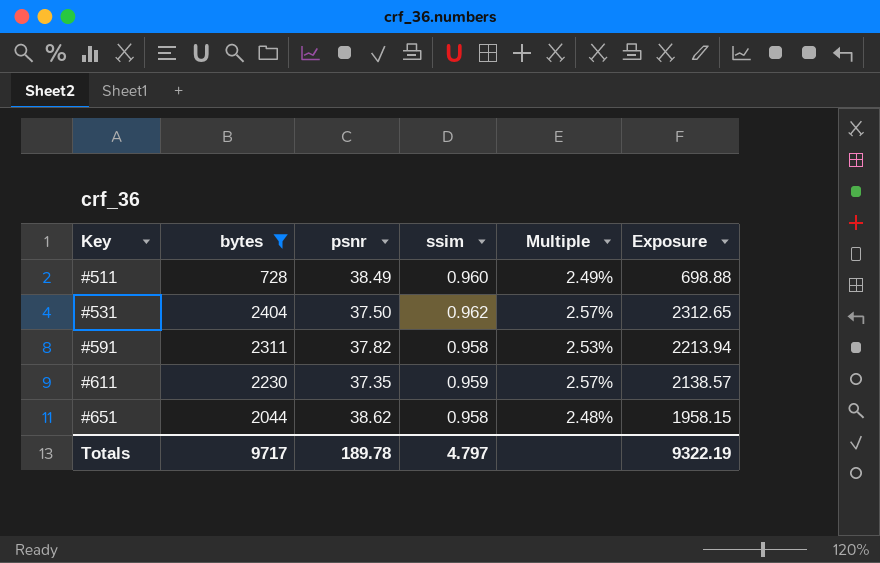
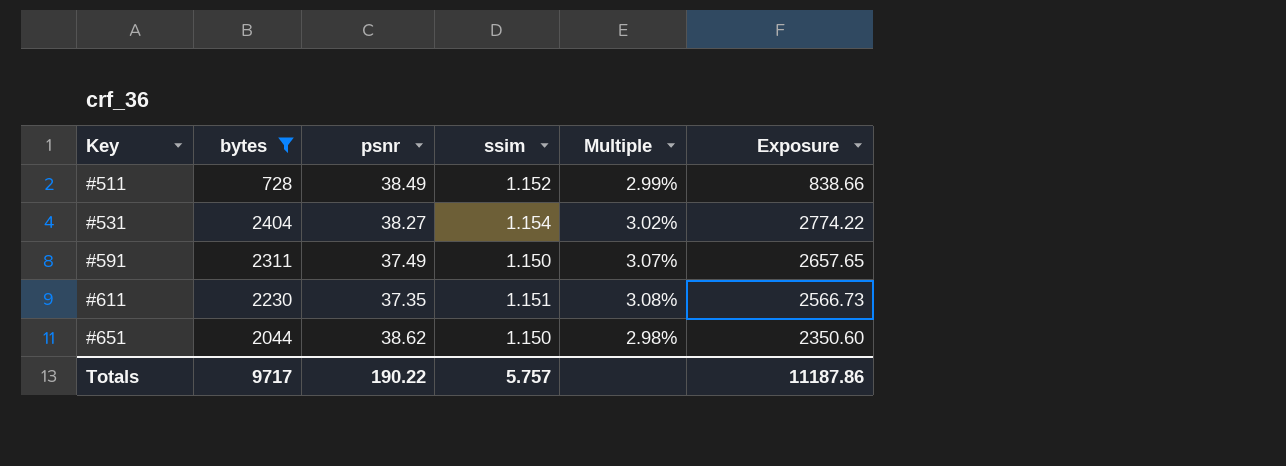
#511 | ssim: 0.960 -> 1.152
#511 | Multiple: 2.49% -> 2.99%
#511 | Exposure: 698.88 -> 838.66
#531 | psnr: 37.50 -> 38.27
#531 | ssim: 0.962 -> 1.154
#531 | Multiple: 2.57% -> 3.02%
#531 | Exposure: 2312.65 -> 2774.22
#591 | psnr: 37.82 -> 37.49
#591 | ssim: 0.958 -> 1.150
#591 | Multiple: 2.53% -> 3.07%
#591 | Exposure: 2213.94 -> 2657.65
#611 | ssim: 0.959 -> 1.151
#611 | Multiple: 2.57% -> 3.08%
#611 | Exposure: 2138.57 -> 2566.73
#651 | ssim: 0.958 -> 1.150
#651 | Multiple: 2.48% -> 2.98%
#651 | Exposure: 1958.15 -> 2350.60
Totals | psnr: 189.78 -> 190.22
Totals | ssim: 4.797 -> 5.757
Totals | Exposure: 9322.19 -> 11187.86

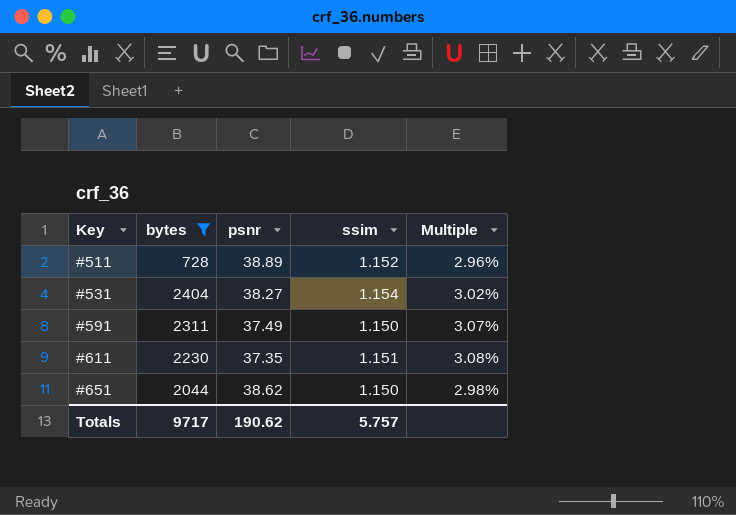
column Exposure | formula: [bytes] * [ssim] -> none
#511 | psnr: 38.49 -> 38.89
#511 | Multiple: 2.99% -> 2.96%
Totals | psnr: 190.22 -> 190.62

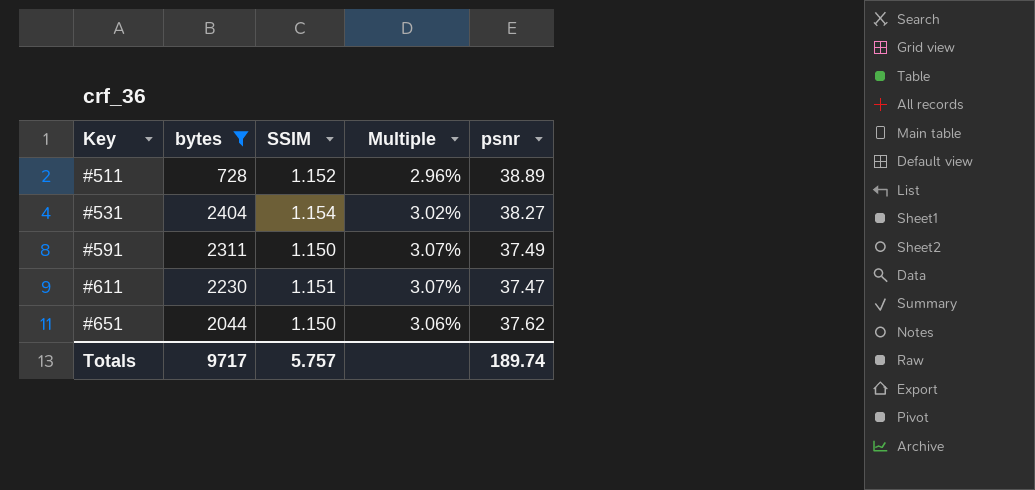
column name: ssim -> SSIM
column psnr | position: 3 -> 5
#611 | Multiple: 3.08% -> 3.07%
#611 | psnr: 37.35 -> 37.47
#651 | Multiple: 2.98% -> 3.06%
#651 | psnr: 38.62 -> 37.62
Totals | psnr: 190.62 -> 189.74

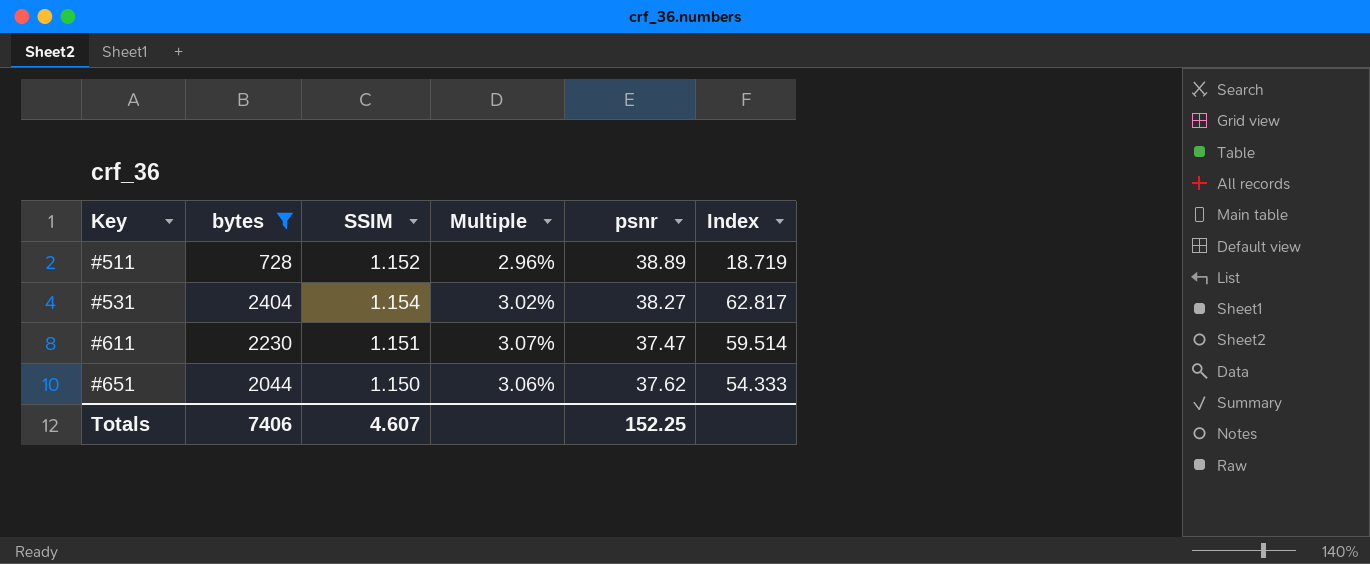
column Index | formula: none -> [bytes] / [psnr]
row #591: 2311 | 1.150 | 3.07% | 37.49 -> none
Totals | bytes: 9717 -> 7406
Totals | SSIM: 5.757 -> 4.607
Totals | psnr: 189.74 -> 152.25

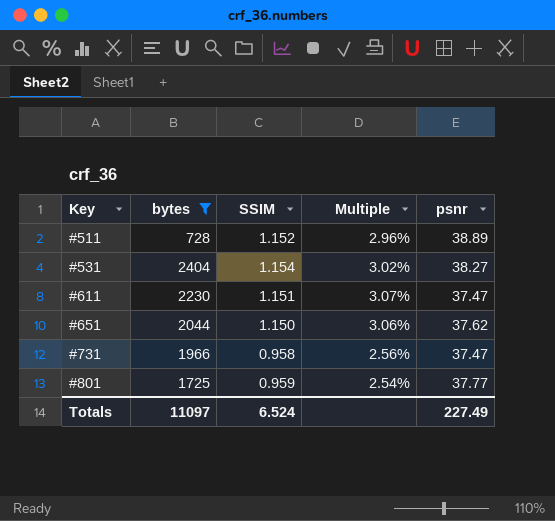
column Index | formula: [bytes] / [psnr] -> none
row #731: none -> 1966 | 0.958 | 2.56% | 37.47
row #801: none -> 1725 | 0.959 | 2.54% | 37.77
Totals | bytes: 7406 -> 11097
Totals | SSIM: 4.607 -> 6.524
Totals | psnr: 152.25 -> 227.49

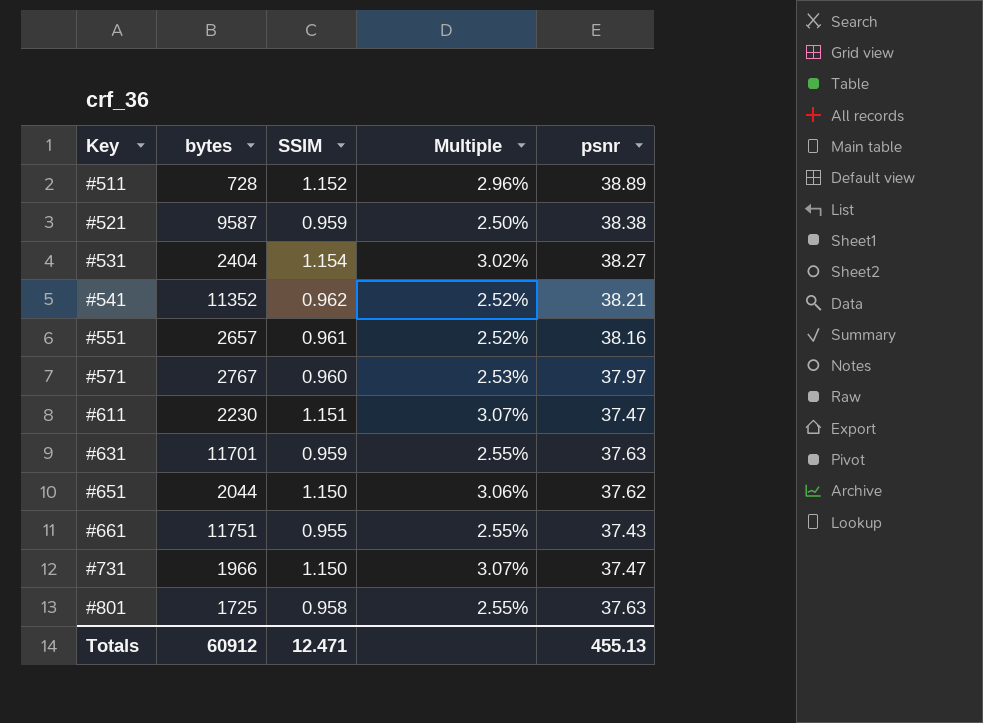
filter: bytes <= 2404 -> none
#731 | SSIM: 0.958 -> 1.150
#731 | Multiple: 2.56% -> 3.07%
#801 | SSIM: 0.959 -> 0.958
#801 | Multiple: 2.54% -> 2.55%
#801 | psnr: 37.77 -> 37.63
Totals | bytes: 11097 -> 60912
Totals | SSIM: 6.524 -> 12.471
Totals | psnr: 227.49 -> 455.13

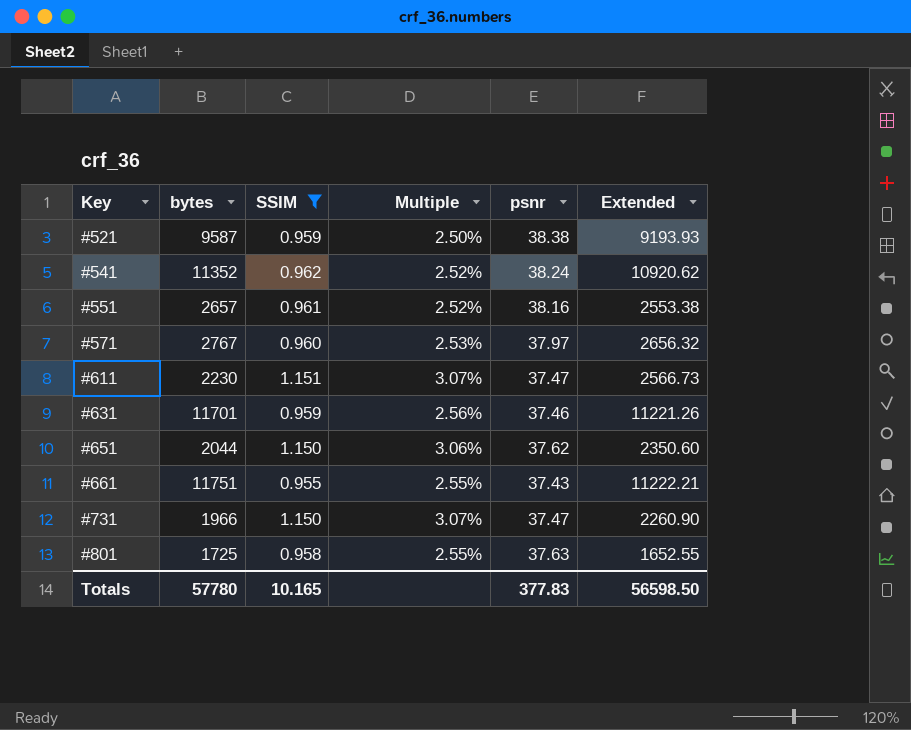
filter: none -> SSIM <= 1.151
column Extended | formula: none -> [bytes] * [SSIM]
#541 | psnr: 38.21 -> 38.24
#631 | Multiple: 2.55% -> 2.56%
#631 | psnr: 37.63 -> 37.46
Totals | bytes: 60912 -> 57780
Totals | SSIM: 12.471 -> 10.165
Totals | psnr: 455.13 -> 377.83

